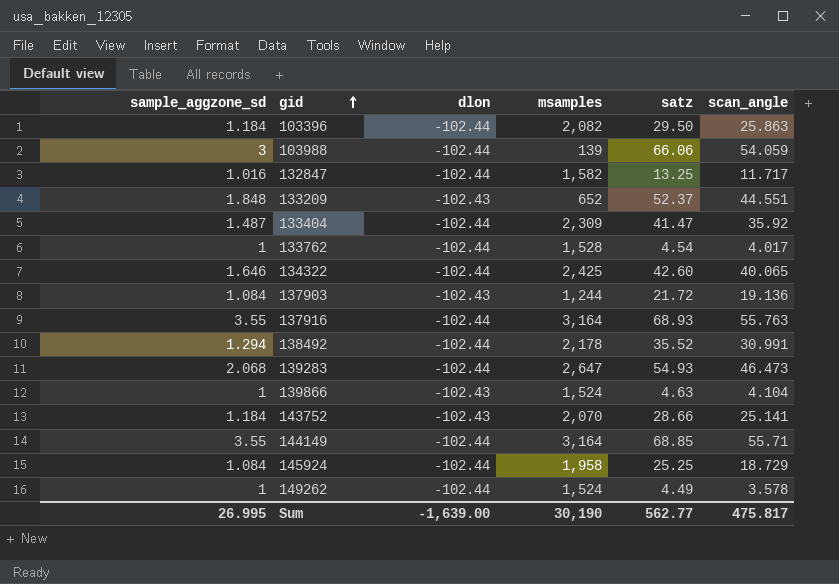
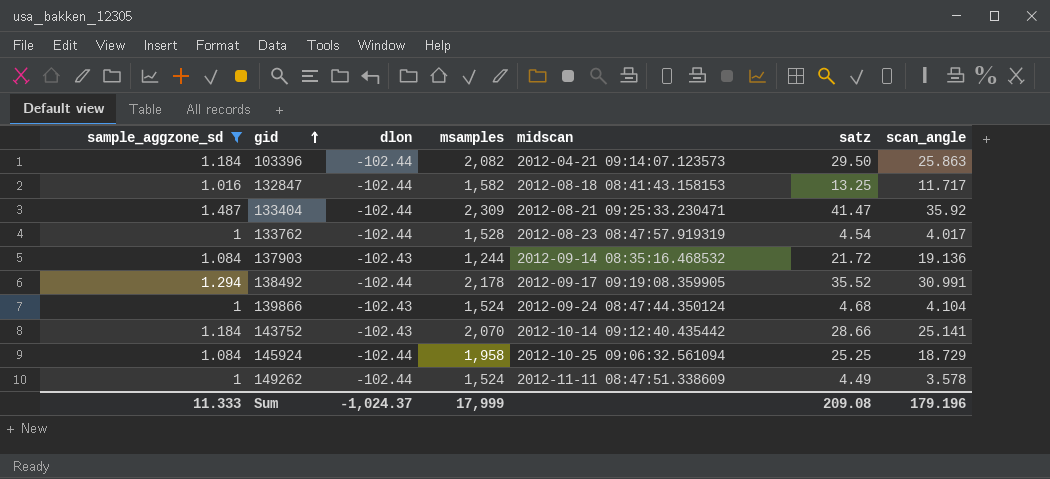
filter: none -> sample_aggzone_sd <= 1.487
column midscan | position: none -> 5
139866 | satz: 4.63 -> 4.68
Sum | sample_aggzone_sd: 26.995 -> 11.333
Sum | dlon: -1,639.00 -> -1,024.37
Sum | msamples: 30,190 -> 17,999
Sum | satz: 562.77 -> 209.08
Sum | scan_angle: 475.817 -> 179.196

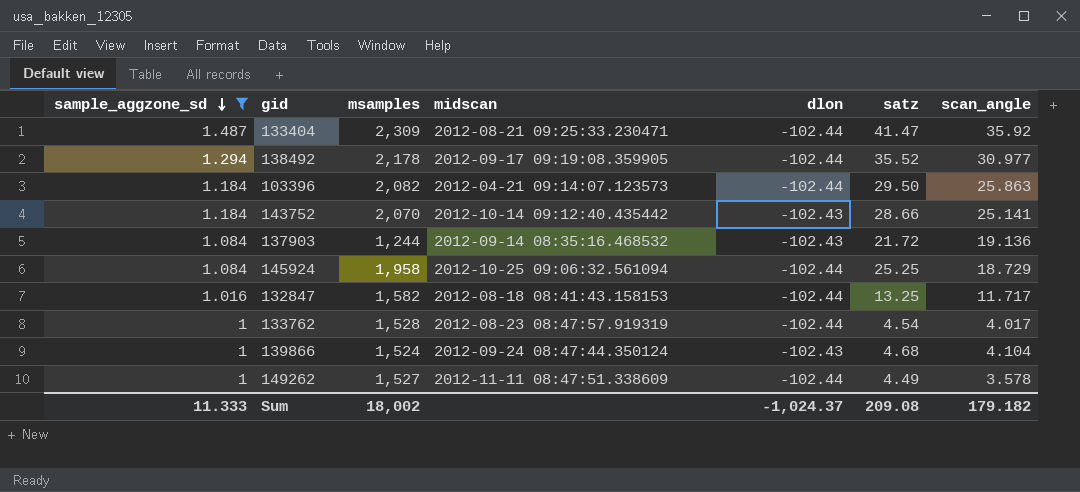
row order: gid ascending -> sample_aggzone_sd descending
column dlon | position: 3 -> 5
138492 | scan_angle: 30.991 -> 30.977
149262 | msamples: 1,524 -> 1,527
Sum | msamples: 17,999 -> 18,002
Sum | scan_angle: 179.196 -> 179.182

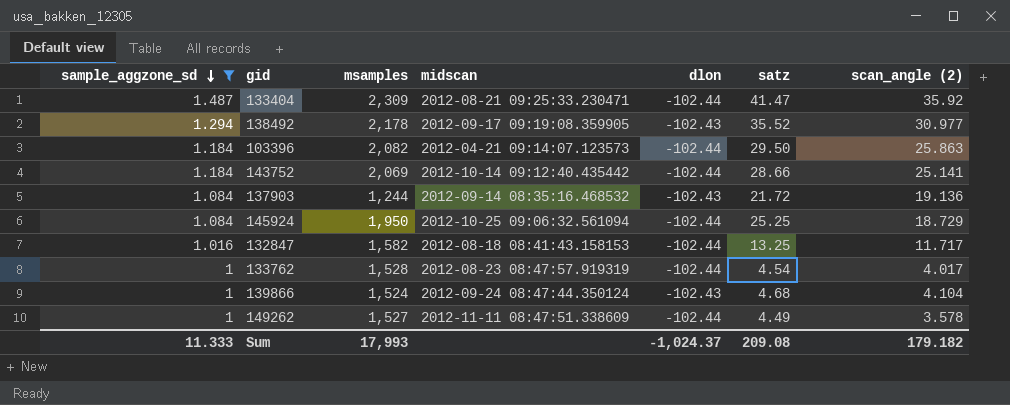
column name: scan_angle -> scan_angle (2)
138492 | dlon: -102.44 -> -102.43
143752 | msamples: 2,070 -> 2,069
143752 | dlon: -102.43 -> -102.44
145924 | msamples: 1,958 -> 1,950
Sum | msamples: 18,002 -> 17,993

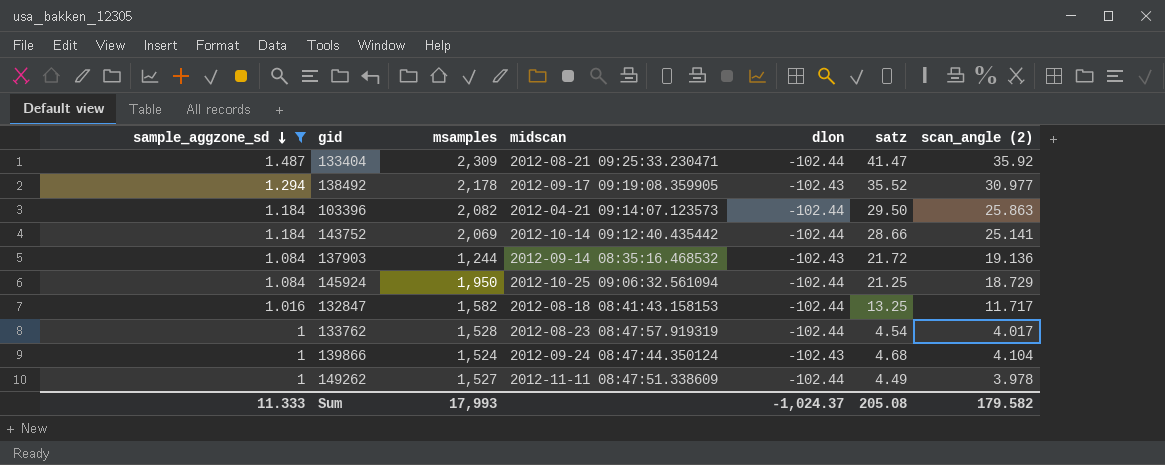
145924 | satz: 25.25 -> 21.25
149262 | scan_angle (2): 3.578 -> 3.978
Sum | satz: 209.08 -> 205.08
Sum | scan_angle (2): 179.182 -> 179.582

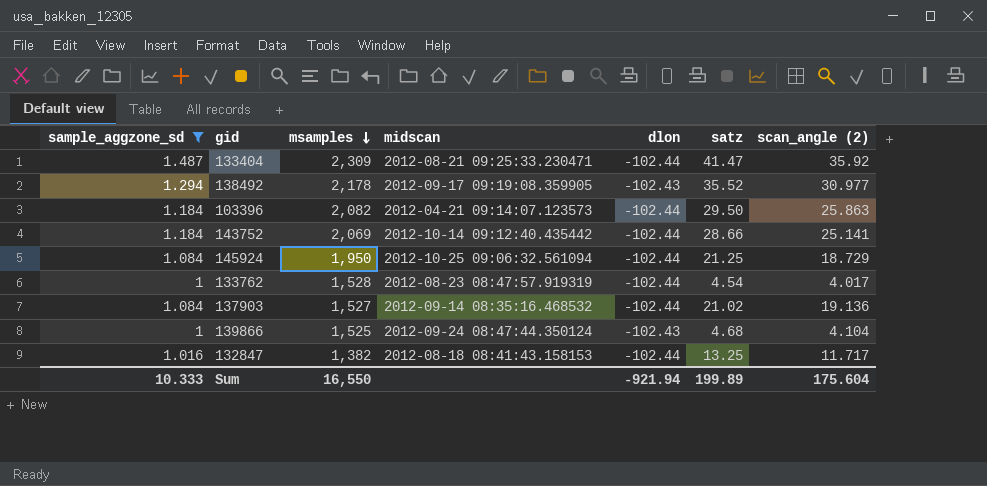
row order: sample_aggzone_sd descending -> msamples descending
row 149262: 1 | 1,527 | 2012-11-11 08:47:51.338609 | -102.44 | 4.49 | 3.978 -> none
137903 | msamples: 1,244 -> 1,527
137903 | dlon: -102.43 -> -102.44
137903 | satz: 21.72 -> 21.02
139866 | msamples: 1,524 -> 1,525
132847 | msamples: 1,582 -> 1,382
Sum | sample_aggzone_sd: 11.333 -> 10.333
Sum | msamples: 17,993 -> 16,550
Sum | dlon: -1,024.37 -> -921.94
Sum | satz: 205.08 -> 199.89
Sum | scan_angle (2): 179.582 -> 175.604

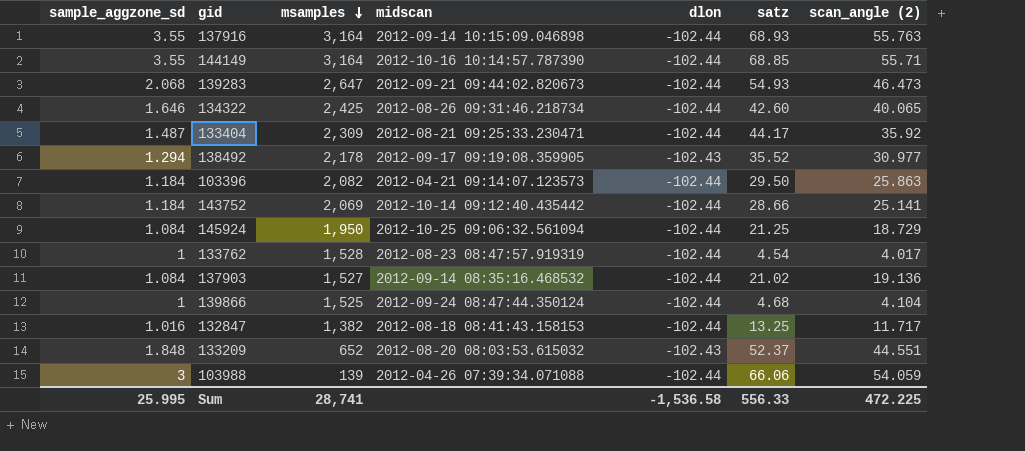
filter: sample_aggzone_sd <= 1.487 -> none
133404 | satz: 41.47 -> 44.17
139866 | dlon: -102.43 -> -102.44
Sum | sample_aggzone_sd: 10.333 -> 25.995
Sum | msamples: 16,550 -> 28,741
Sum | dlon: -921.94 -> -1,536.58
Sum | satz: 199.89 -> 556.33
Sum | scan_angle (2): 175.604 -> 472.225

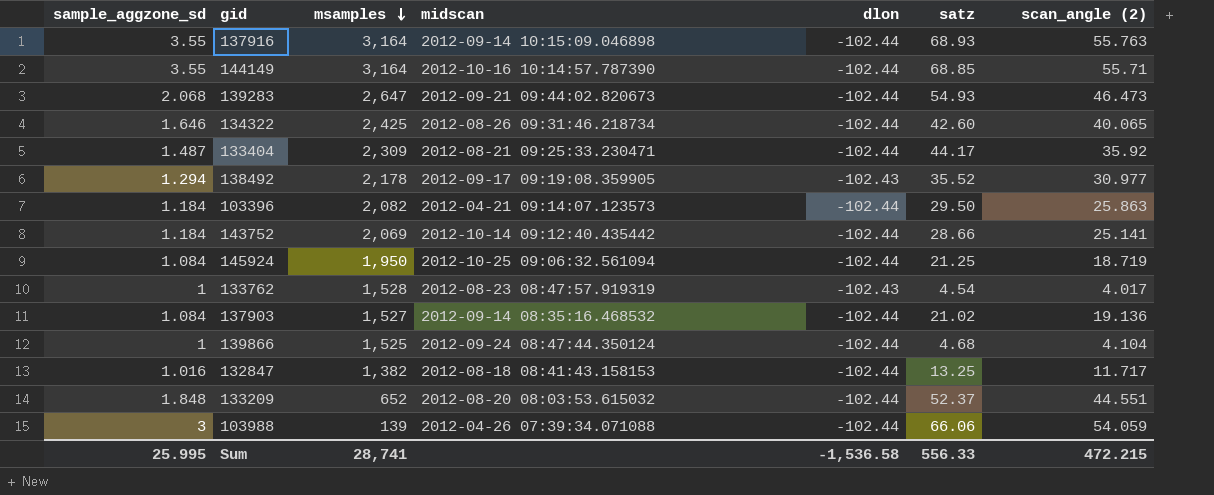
145924 | scan_angle (2): 18.729 -> 18.719
133762 | dlon: -102.44 -> -102.43
133209 | dlon: -102.43 -> -102.44
Sum | scan_angle (2): 472.225 -> 472.215

